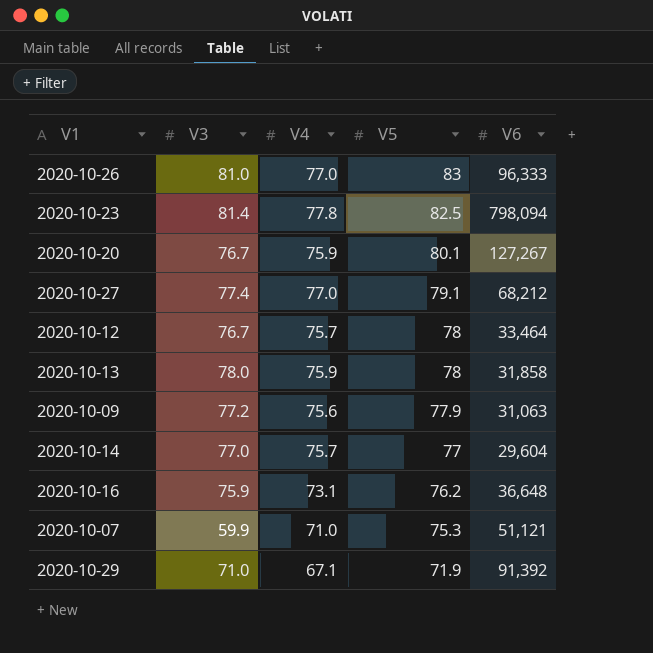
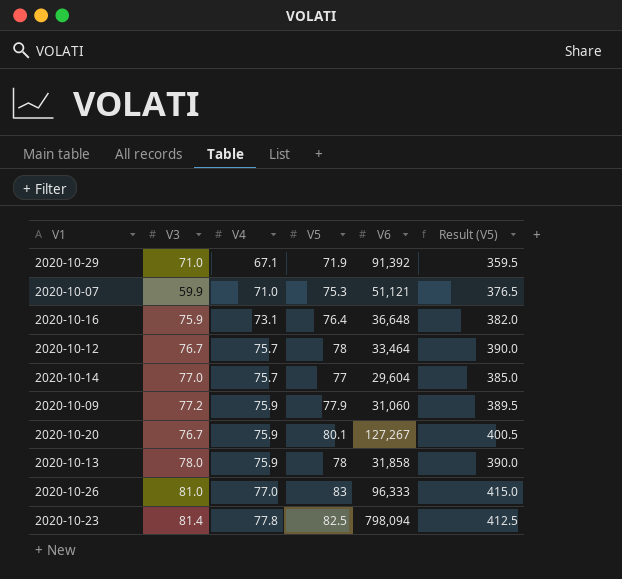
row order: V5 descending -> V4 ascending
column Result (V5) | formula: none -> [V5] * 5
row 2020-10-27: 77.4 | 77.0 | 79.1 | 68,212 -> none
2020-10-16 | V5: 76.2 -> 76.4
2020-10-09 | V4: 75.6 -> 75.9
2020-10-09 | V6: 31,063 -> 31,060

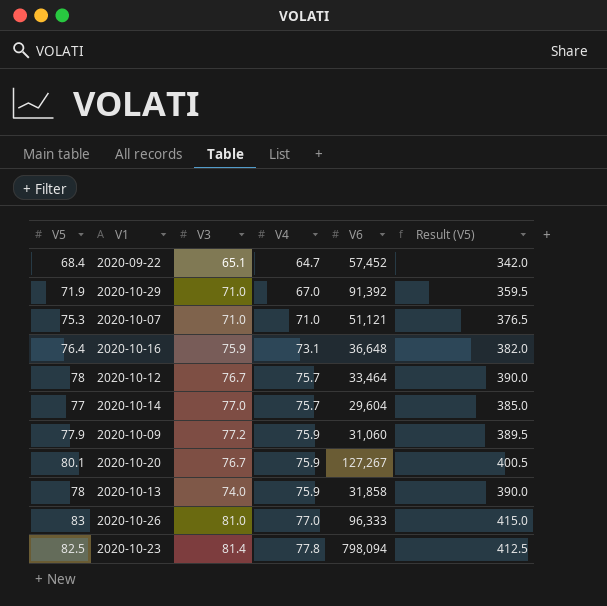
column V5 | position: 4 -> 1
row 2020-09-22: none -> 68.4 | 65.1 | 64.7 | 57,452 | 342.0
2020-10-29 | V4: 67.1 -> 67.0
2020-10-07 | V3: 59.9 -> 71.0
2020-10-13 | V3: 78.0 -> 74.0

